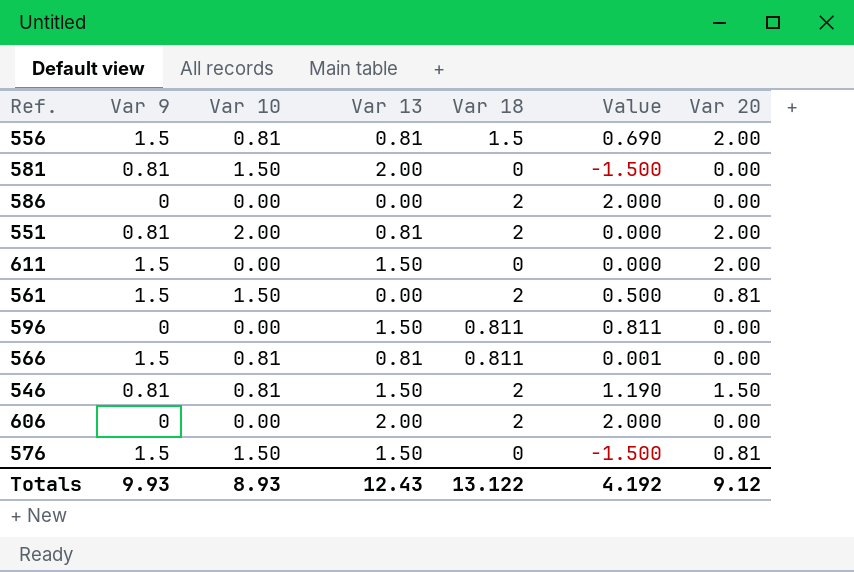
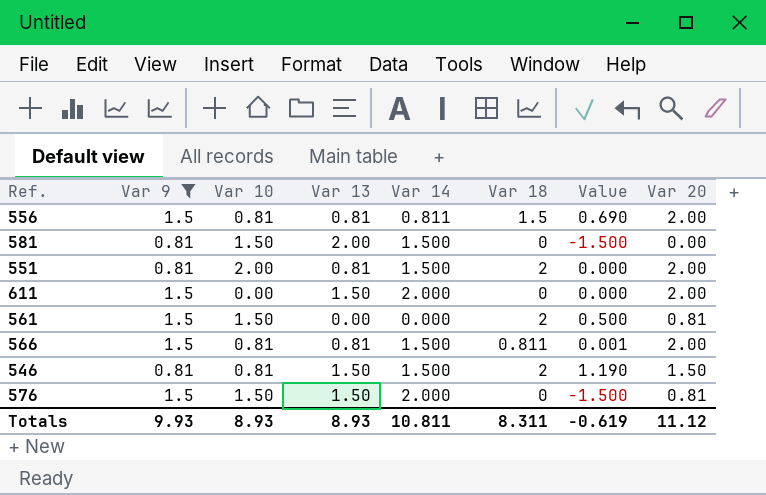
filter: none -> Var 9 != 0
column Var 14 | position: none -> 5
566 | Var 20: 0.00 -> 2.00
Totals | Var 13: 12.43 -> 8.93
Totals | Var 18: 13.122 -> 8.311
Totals | Value: 4.192 -> -0.619
Totals | Var 20: 9.12 -> 11.12

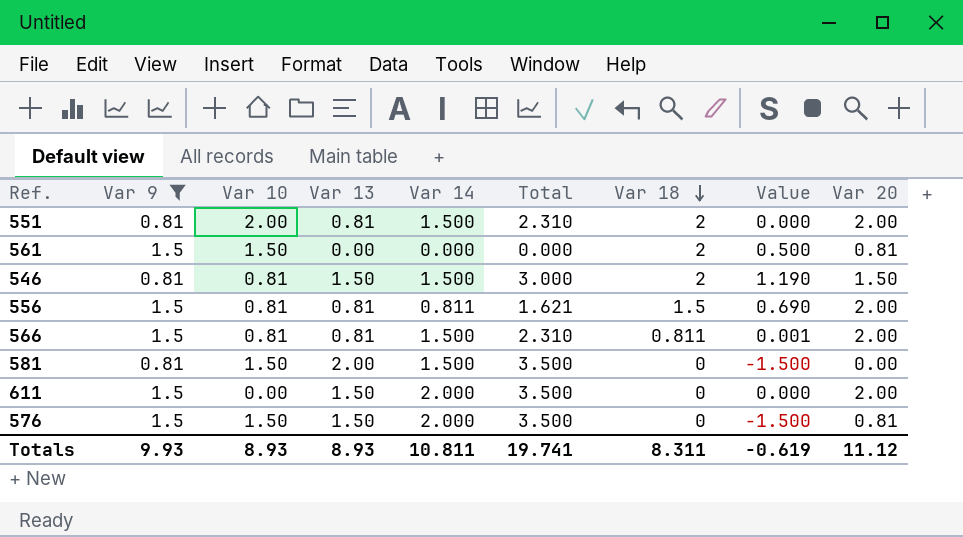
row order: none -> Var 18 descending
column Total | formula: none -> [Var 13] + [Var 14]

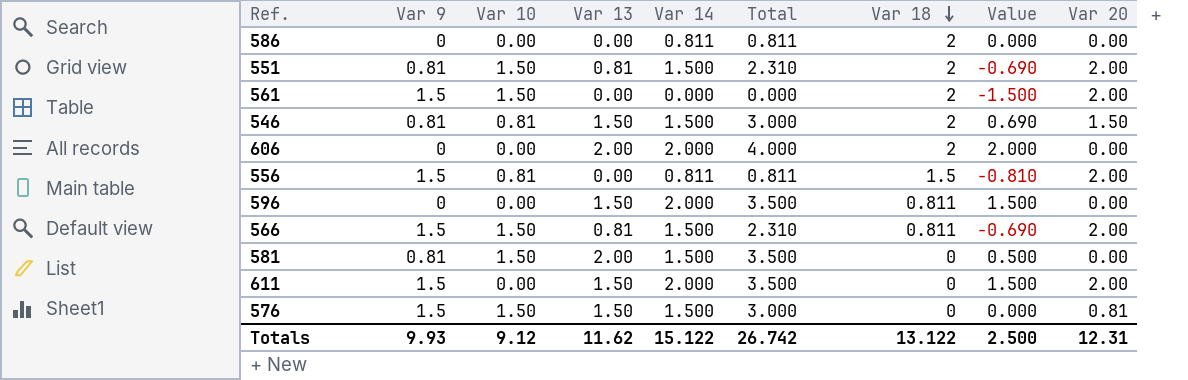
filter: Var 9 != 0 -> none
column Value | formula: [Var 18] - [Var 10] -> [Var 13] - [Var 10]
551 | Var 10: 2.00 -> 1.50
561 | Var 20: 0.81 -> 2.00
556 | Var 13: 0.81 -> 0.00
556 | Total: 1.621 -> 0.811
566 | Var 10: 0.81 -> 1.50
576 | Var 14: 2.000 -> 1.500
576 | Total: 3.500 -> 3.000
Totals | Var 10: 8.93 -> 9.12
Totals | Var 13: 8.93 -> 11.62
Totals | Var 14: 10.811 -> 15.122
Totals | Total: 19.741 -> 26.742
Totals | Var 18: 8.311 -> 13.122
Totals | Value: -0.619 -> 2.500
Totals | Var 20: 11.12 -> 12.31

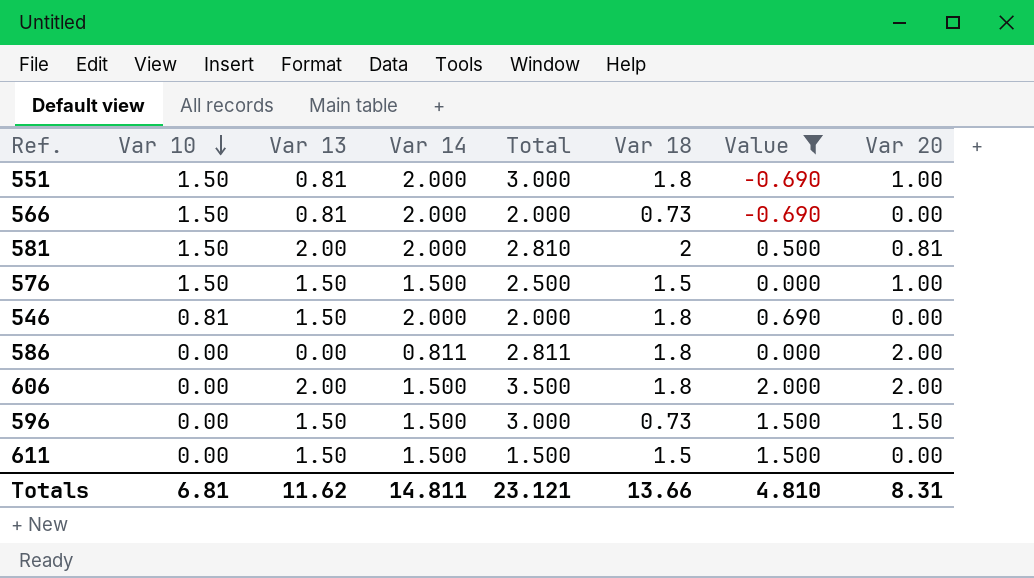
filter: none -> Value >= -0.690
row order: Var 18 descending -> Var 10 descending
column Var 9 | position: 2 -> none
column Total | formula: [Var 13] + [Var 14] -> [Var 14] + [Var 20]
551 | Var 14: 1.500 -> 2.000
551 | Var 18: 2 -> 1.8
551 | Var 20: 2.00 -> 1.00
566 | Var 14: 1.500 -> 2.000
566 | Var 18: 0.811 -> 0.73
566 | Var 20: 2.00 -> 0.00
581 | Var 14: 1.500 -> 2.000
581 | Var 18: 0 -> 2
581 | Var 20: 0.00 -> 0.81
576 | Var 18: 0 -> 1.5
576 | Var 20: 0.81 -> 1.00
546 | Var 14: 1.500 -> 2.000
546 | Var 18: 2 -> 1.8
546 | Var 20: 1.50 -> 0.00
586 | Var 18: 2 -> 1.8
586 | Var 20: 0.00 -> 2.00
606 | Var 14: 2.000 -> 1.500
606 | Var 18: 2 -> 1.8
606 | Var 20: 0.00 -> 2.00
596 | Var 14: 2.000 -> 1.500
596 | Var 18: 0.811 -> 0.73
596 | Var 20: 0.00 -> 1.50
611 | Var 14: 2.000 -> 1.500
611 | Var 18: 0 -> 1.5
611 | Var 20: 2.00 -> 0.00
Totals | Var 10: 9.12 -> 6.81
Totals | Var 14: 15.122 -> 14.811
Totals | Total: 26.742 -> 23.121
Totals | Var 18: 13.122 -> 13.66
Totals | Value: 2.500 -> 4.810
Totals | Var 20: 12.31 -> 8.31

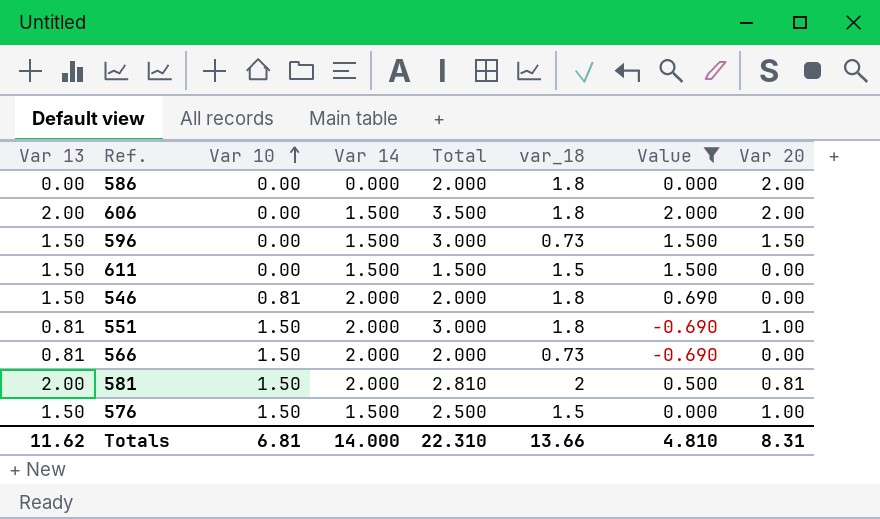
row order: Var 10 descending -> Var 10 ascending
column Var 13 | position: 3 -> 1
column name: Var 18 -> var_18
586 | Var 14: 0.811 -> 0.000
586 | Total: 2.811 -> 2.000
Totals | Var 14: 14.811 -> 14.000
Totals | Total: 23.121 -> 22.310

